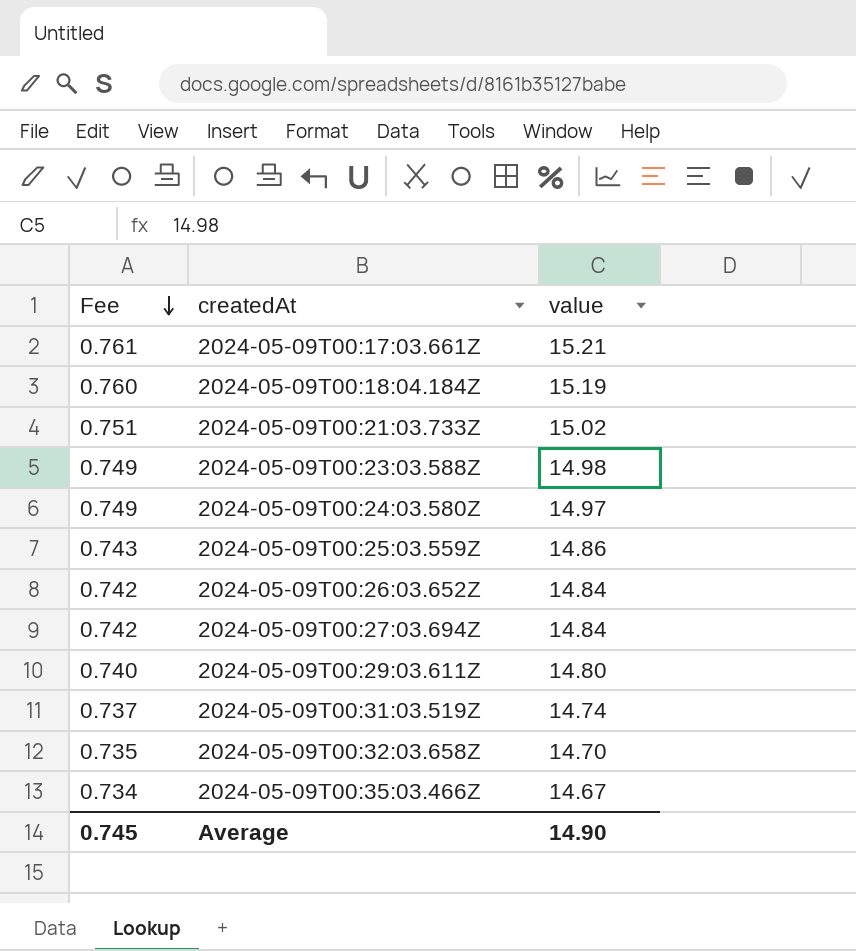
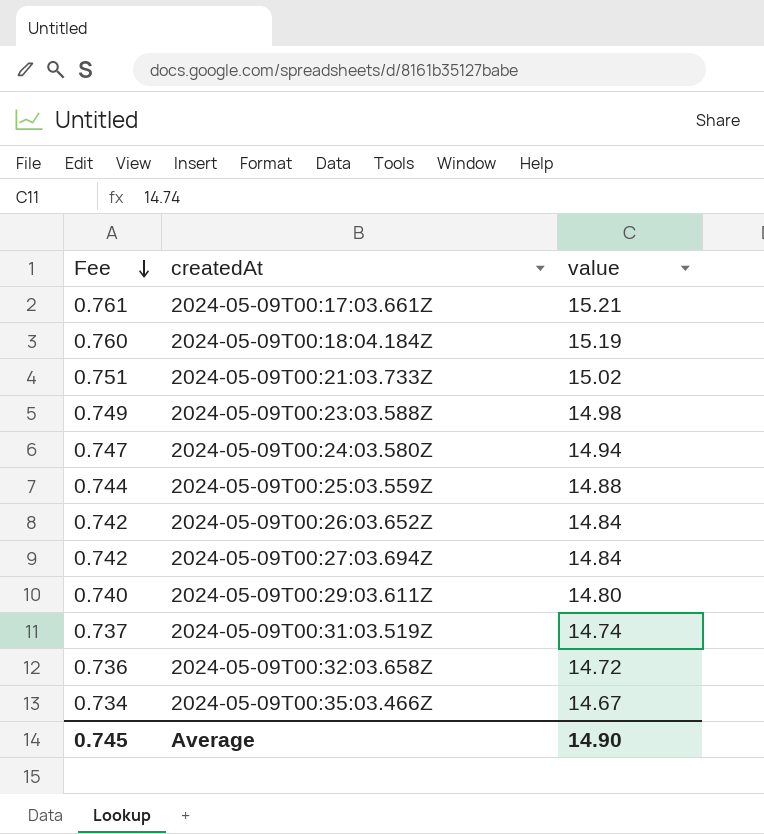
2024-05-09T00:24:03.580Z | Fee: 0.749 -> 0.747
2024-05-09T00:24:03.580Z | value: 14.97 -> 14.94
2024-05-09T00:25:03.559Z | Fee: 0.743 -> 0.744
2024-05-09T00:25:03.559Z | value: 14.86 -> 14.88
2024-05-09T00:32:03.658Z | Fee: 0.735 -> 0.736
2024-05-09T00:32:03.658Z | value: 14.70 -> 14.72

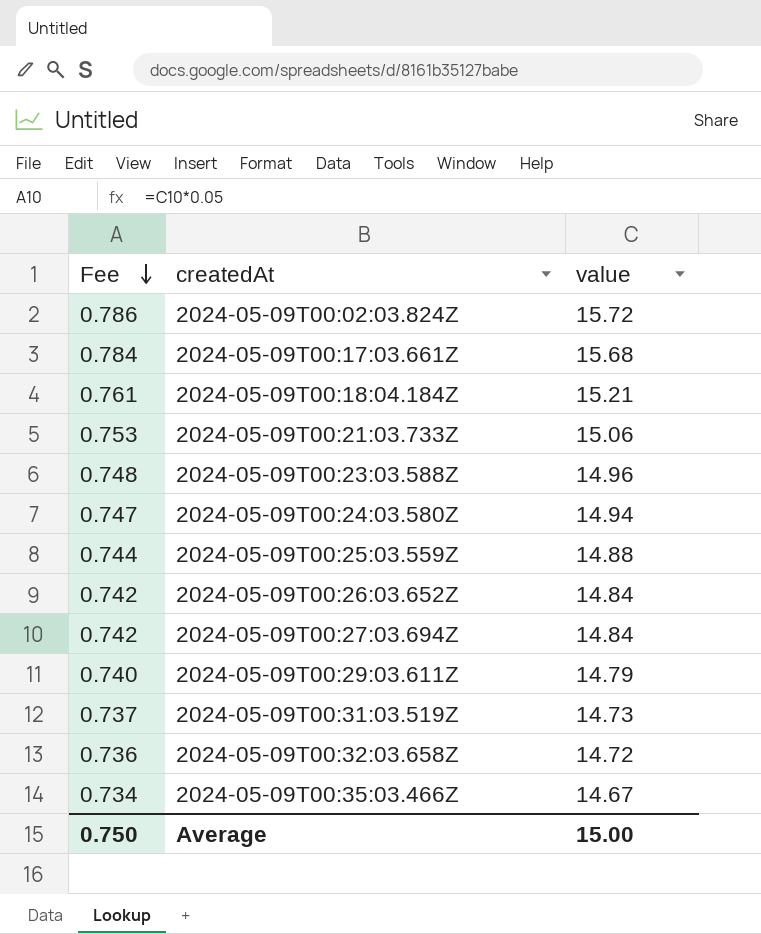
row 2024-05-09T00:02:03.824Z: none -> 0.786 | 15.72
2024-05-09T00:17:03.661Z | Fee: 0.761 -> 0.784
2024-05-09T00:17:03.661Z | value: 15.21 -> 15.68
2024-05-09T00:18:04.184Z | Fee: 0.760 -> 0.761
2024-05-09T00:18:04.184Z | value: 15.19 -> 15.21
2024-05-09T00:21:03.733Z | Fee: 0.751 -> 0.753
2024-05-09T00:21:03.733Z | value: 15.02 -> 15.06
2024-05-09T00:23:03.588Z | Fee: 0.749 -> 0.748
2024-05-09T00:23:03.588Z | value: 14.98 -> 14.96
2024-05-09T00:29:03.611Z | value: 14.80 -> 14.79
2024-05-09T00:31:03.519Z | value: 14.74 -> 14.73
Average | Fee: 0.745 -> 0.750
Average | value: 14.90 -> 15.00

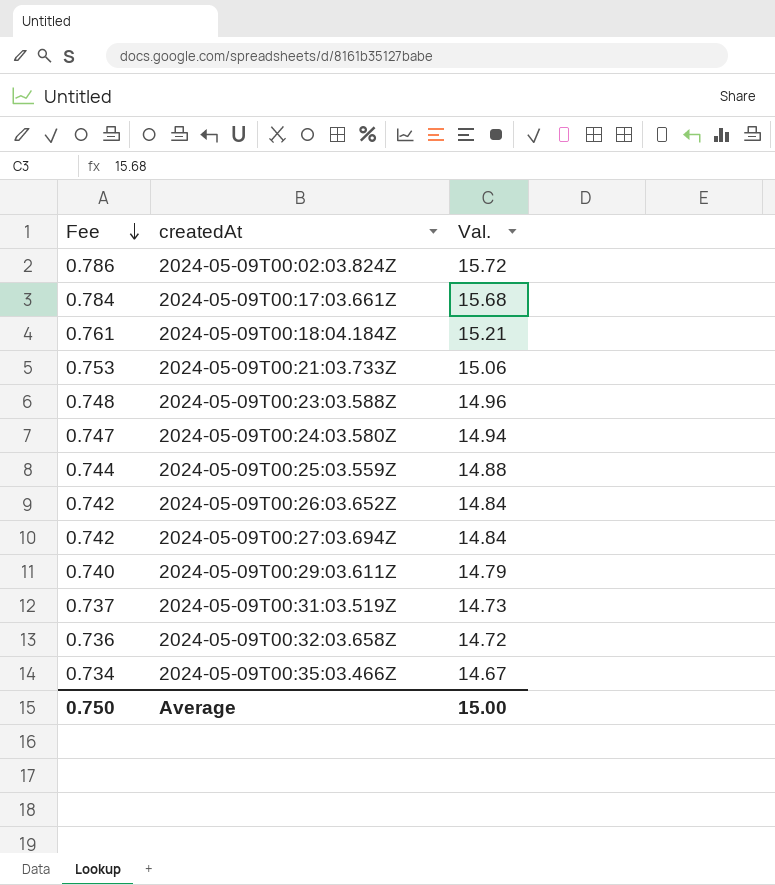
column name: value -> Val.

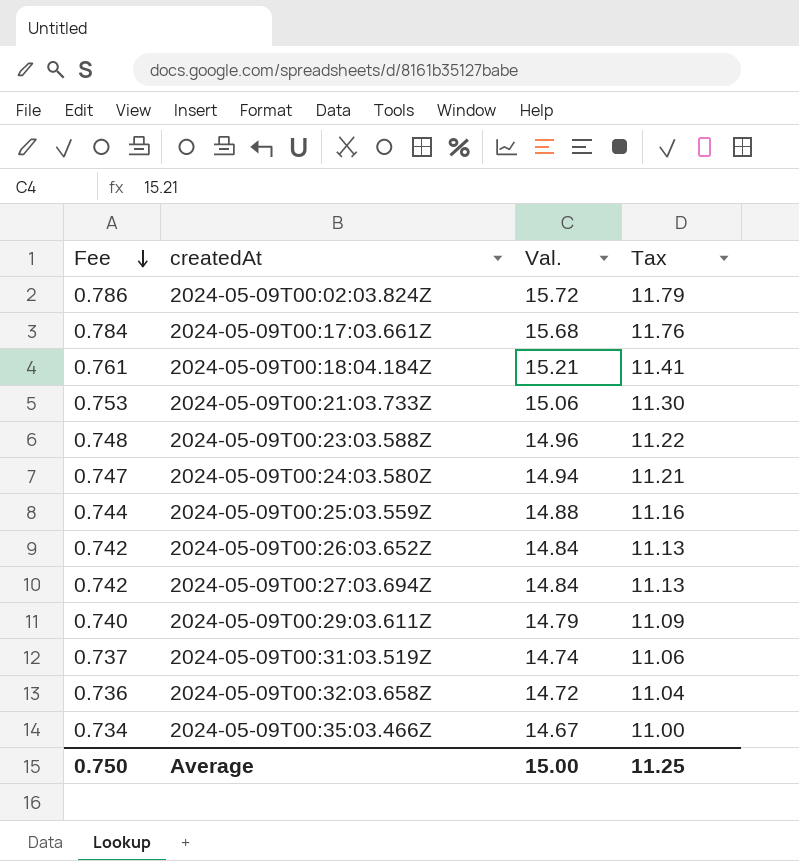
column Tax | formula: none -> [Val.] * 0.75
2024-05-09T00:31:03.519Z | Val.: 14.73 -> 14.74

